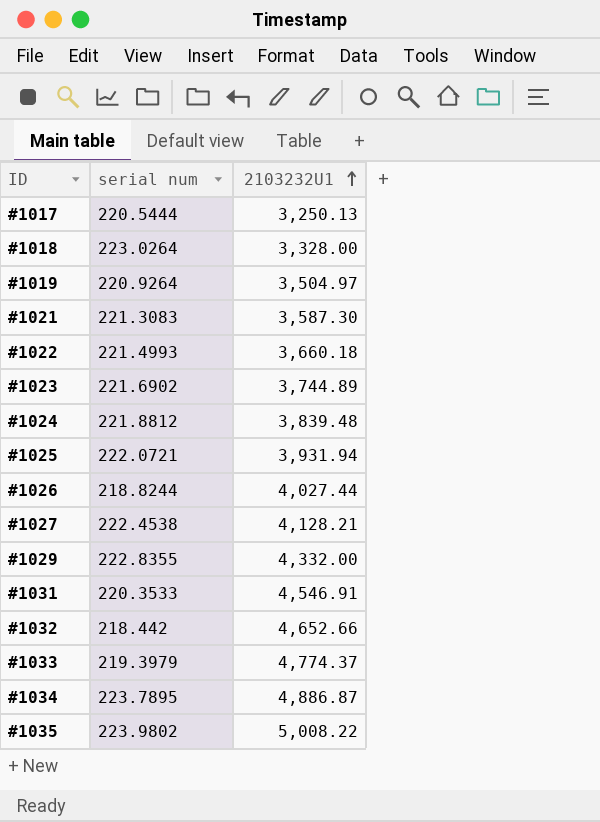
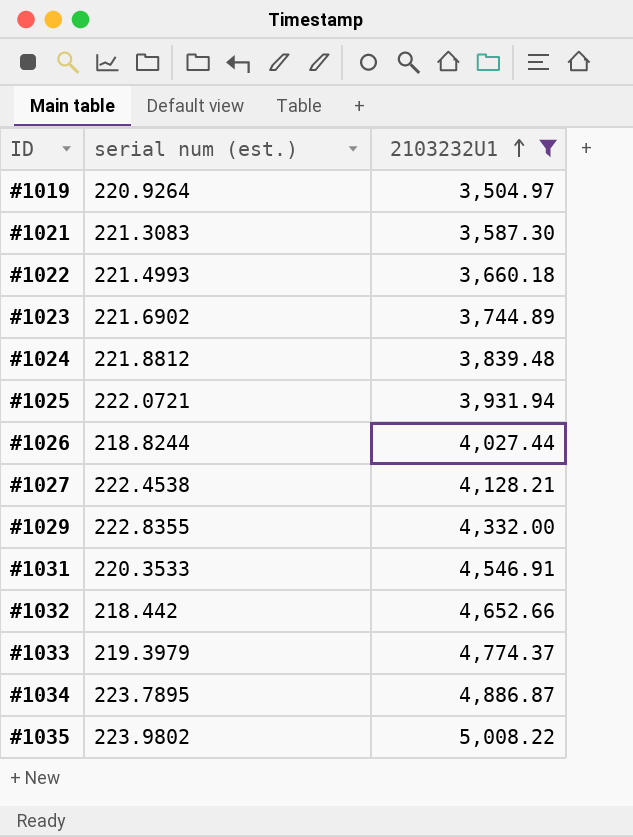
filter: none -> 2103232U1 >= 3,504.97
column name: serial num -> serial num (est.)

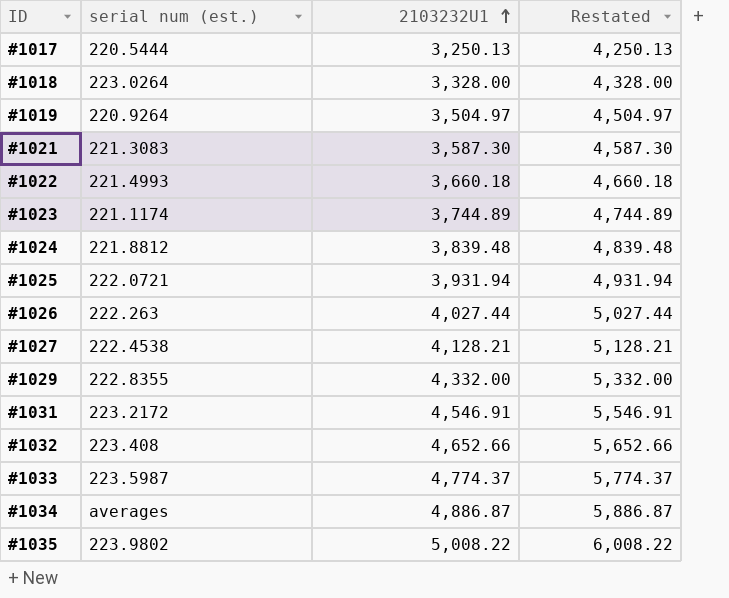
filter: 2103232U1 >= 3,504.97 -> none
column Restated | formula: none -> [2103232U1] + 1000
#1023 | serial num (est.): 221.6902 -> 221.1174
#1026 | serial num (est.): 218.8244 -> 222.263
#1031 | serial num (est.): 220.3533 -> 223.2172
#1032 | serial num (est.): 218.442 -> 223.408
#1033 | serial num (est.): 219.3979 -> 223.5987
#1034 | serial num (est.): 223.7895 -> averages

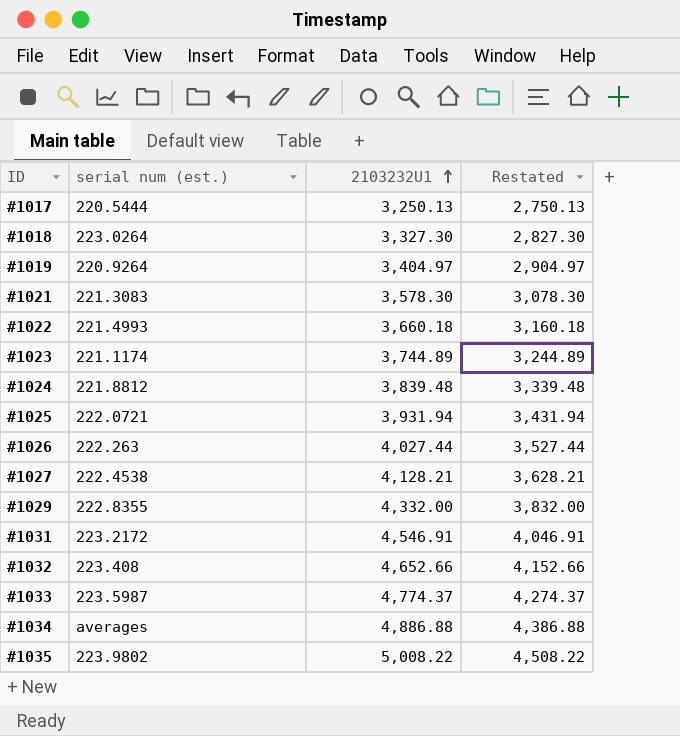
column Restated | formula: [2103232U1] + 1000 -> [2103232U1] - 500
#1018 | 2103232U1: 3,328.00 -> 3,327.30
#1019 | 2103232U1: 3,504.97 -> 3,404.97
#1021 | 2103232U1: 3,587.30 -> 3,578.30
#1034 | 2103232U1: 4,886.87 -> 4,886.88

